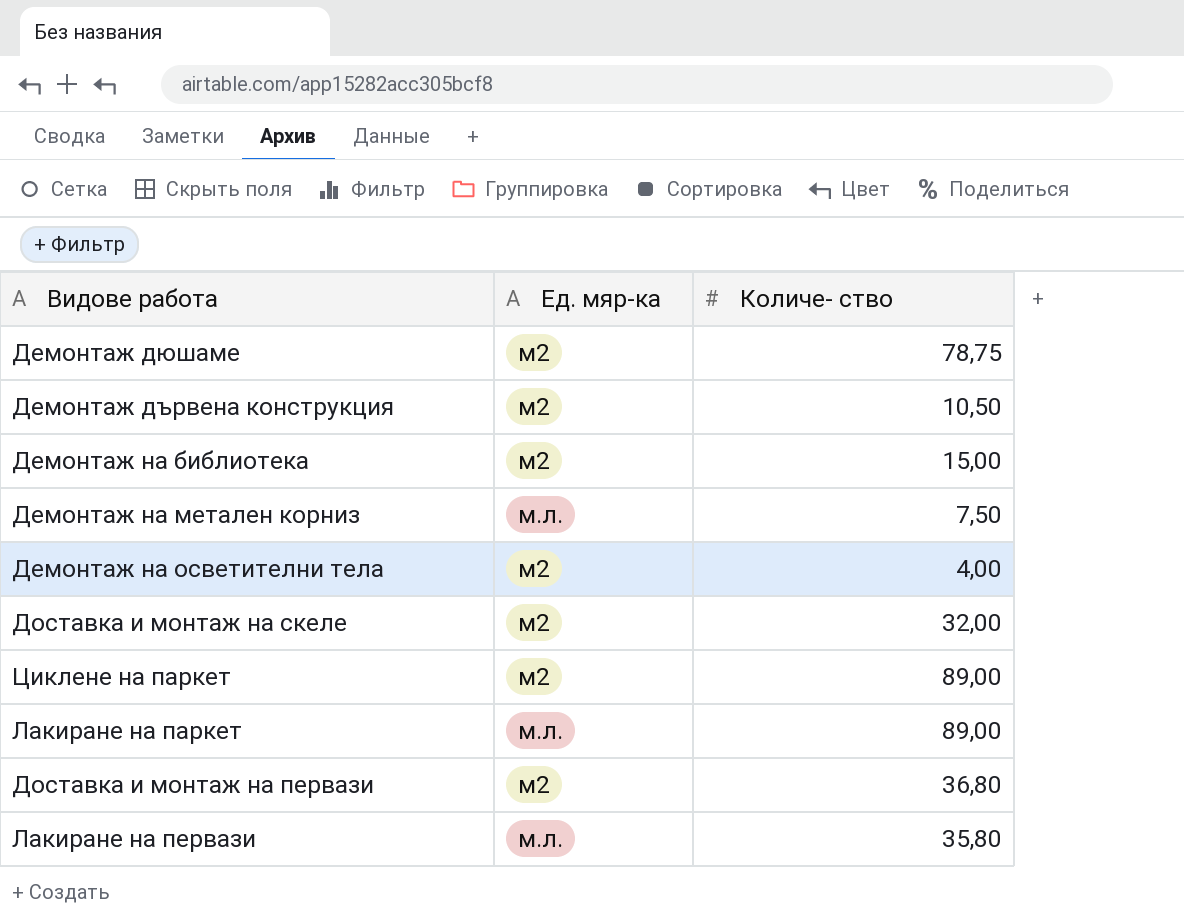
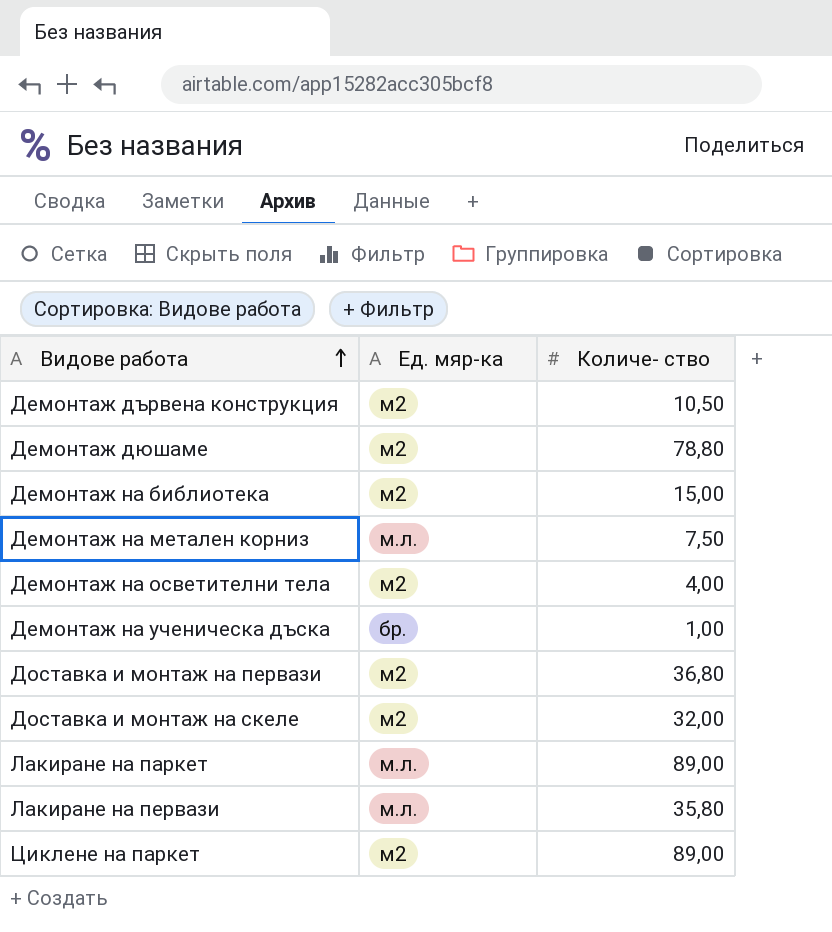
row order: none -> Видове работа ascending
Демонтаж дюшаме | Количе- ство: 78,75 -> 78,80
row Демонтаж на ученическа дъска: none -> бр. | 1,00

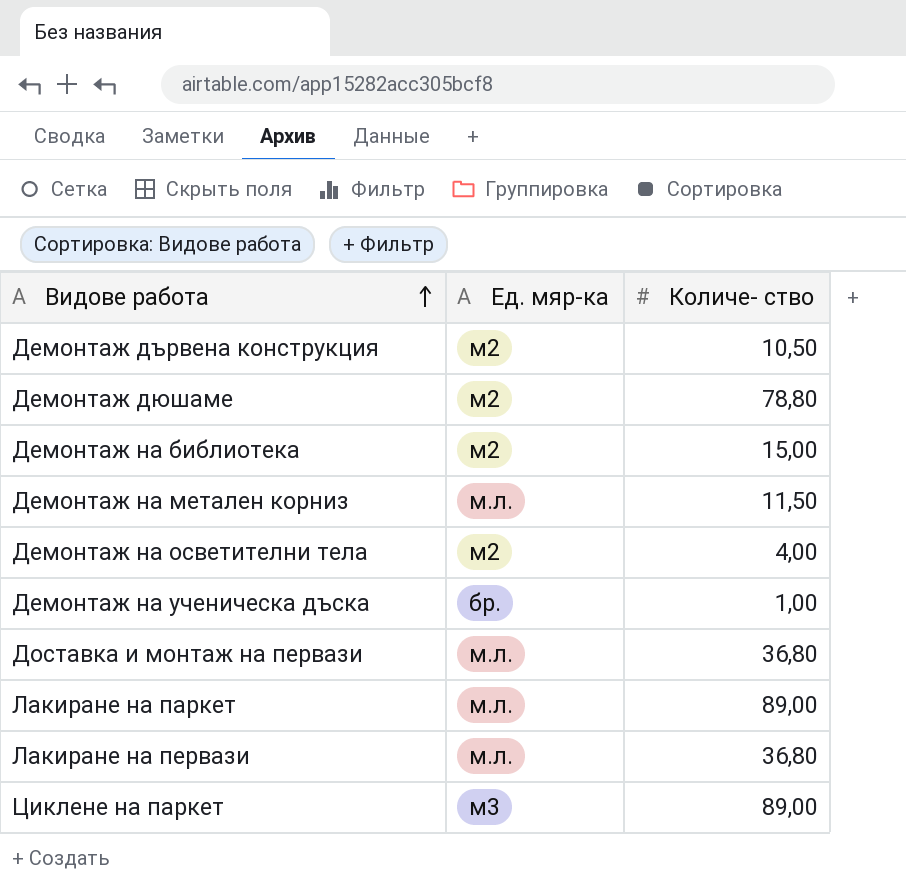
row Доставка и монтаж на скеле: м2 | 32,00 -> none
Демонтаж на метален корниз | Количе- ство: 7,50 -> 11,50
Доставка и монтаж на первази | Ед. мяр-ка: м2 -> м.л.
Лакиране на первази | Количе- ство: 35,80 -> 36,80
Циклене на паркет | Ед. мяр-ка: м2 -> м3

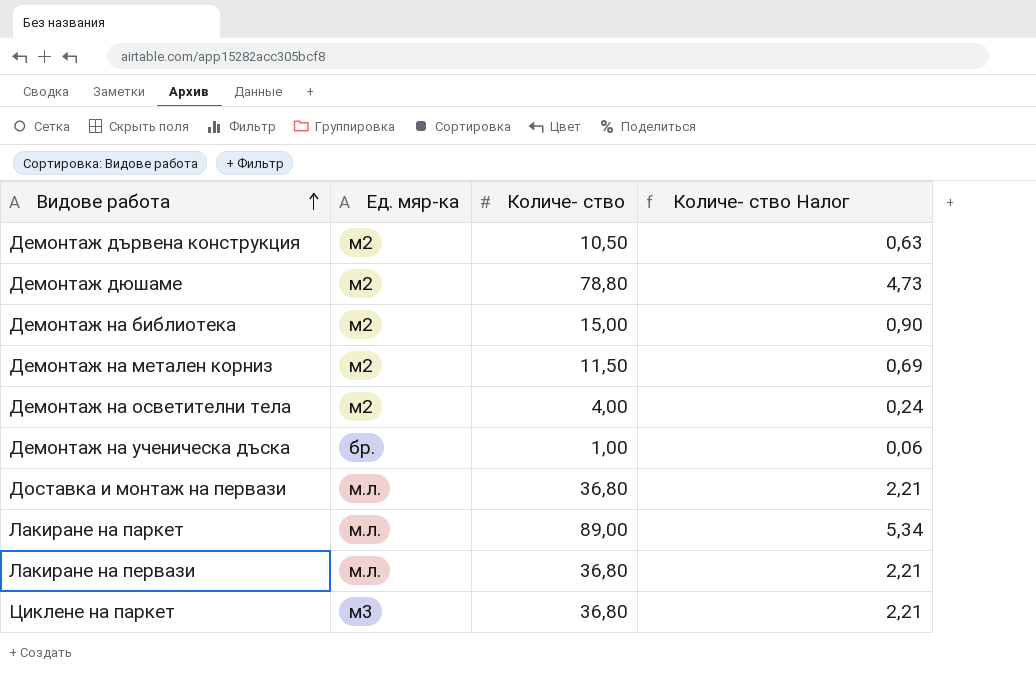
column Количе- ство Налог | formula: none -> [Количе- ство] * 0,06
Демонтаж на метален корниз | Ед. мяр-ка: м.л. -> м2
Циклене на паркет | Количе- ство: 89,00 -> 36,80

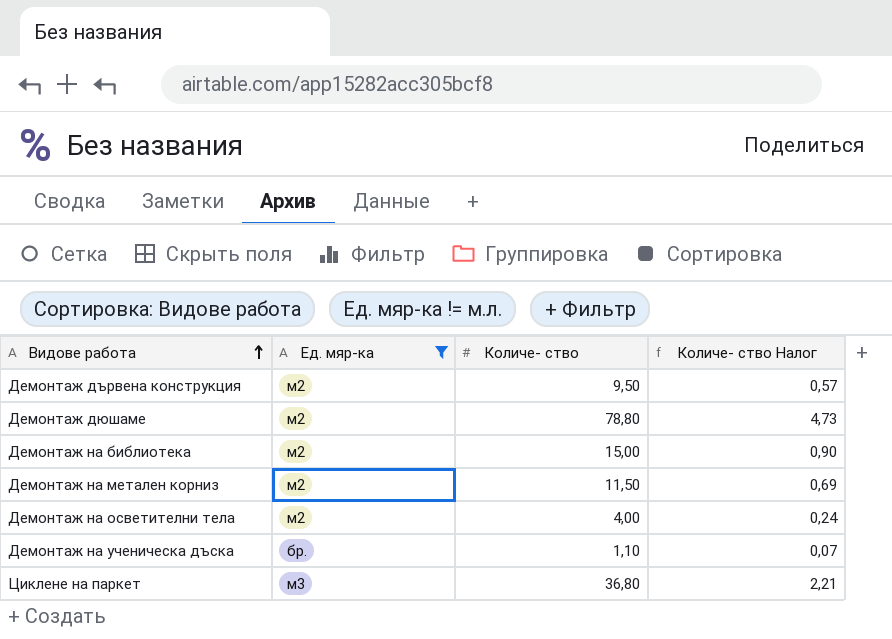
filter: none -> Ед. мяр-ка != м.л.
Демонтаж дървена конструкция | Количе- ство: 10,50 -> 9,50
Демонтаж дървена конструкция | Количе- ство Налог: 0,63 -> 0,57
Демонтаж на ученическа дъска | Количе- ство: 1,00 -> 1,10
Демонтаж на ученическа дъска | Количе- ство Налог: 0,06 -> 0,07

